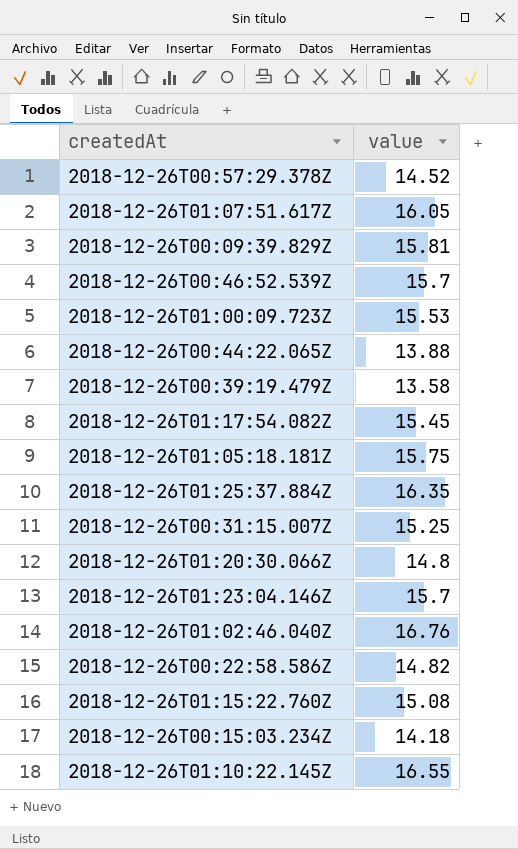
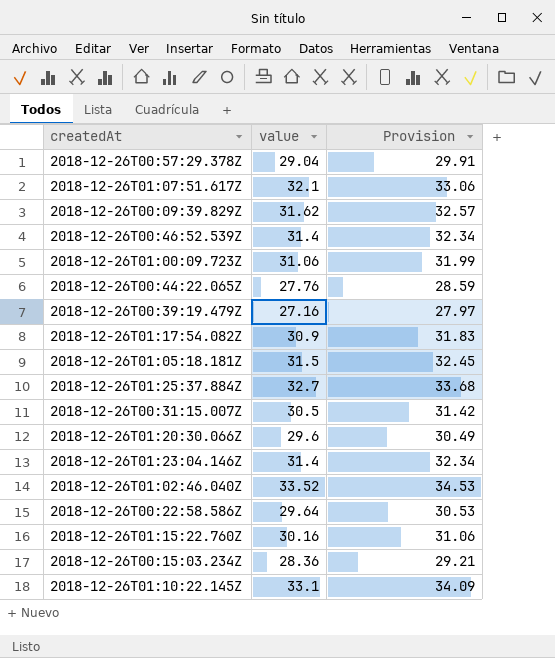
column Provision | formula: none -> [value] * 1.03
2018-12-26T00:57:29.378Z | value: 14.52 -> 29.04
2018-12-26T01:07:51.617Z | value: 16.05 -> 32.1
2018-12-26T00:09:39.829Z | value: 15.81 -> 31.62
2018-12-26T00:46:52.539Z | value: 15.7 -> 31.4
2018-12-26T01:00:09.723Z | value: 15.53 -> 31.06
2018-12-26T00:44:22.065Z | value: 13.88 -> 27.76
2018-12-26T00:39:19.479Z | value: 13.58 -> 27.16
2018-12-26T01:17:54.082Z | value: 15.45 -> 30.9
2018-12-26T01:05:18.181Z | value: 15.75 -> 31.5
2018-12-26T01:25:37.884Z | value: 16.35 -> 32.7
2018-12-26T00:31:15.007Z | value: 15.25 -> 30.5
2018-12-26T01:20:30.066Z | value: 14.8 -> 29.6
2018-12-26T01:23:04.146Z | value: 15.7 -> 31.4
2018-12-26T01:02:46.040Z | value: 16.76 -> 33.52
2018-12-26T00:22:58.586Z | value: 14.82 -> 29.64
2018-12-26T01:15:22.760Z | value: 15.08 -> 30.16
2018-12-26T00:15:03.234Z | value: 14.18 -> 28.36
2018-12-26T01:10:22.145Z | value: 16.55 -> 33.1

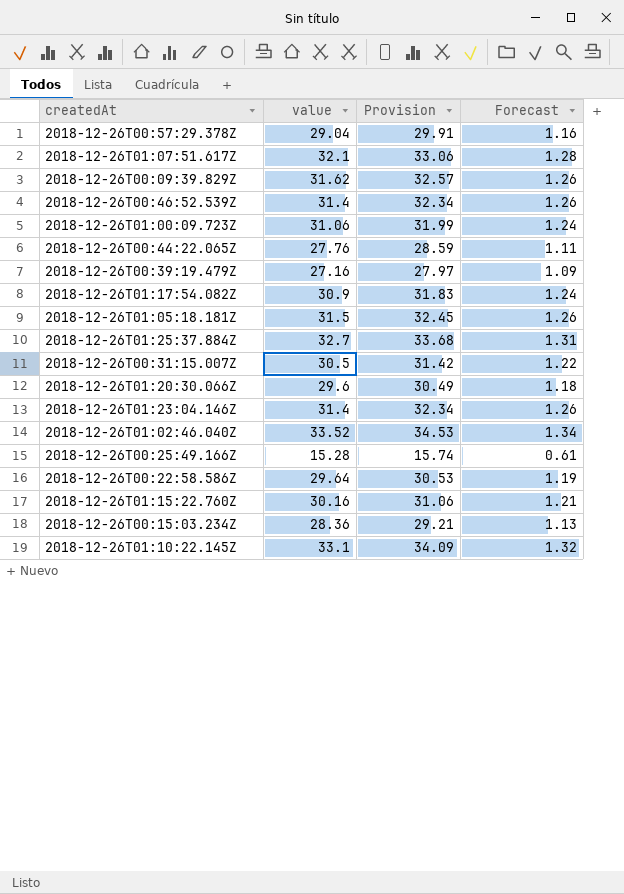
column Forecast | formula: none -> [value] * 0.04
row 2018-12-26T00:25:49.166Z: none -> 15.28 | 15.74 | 0.61

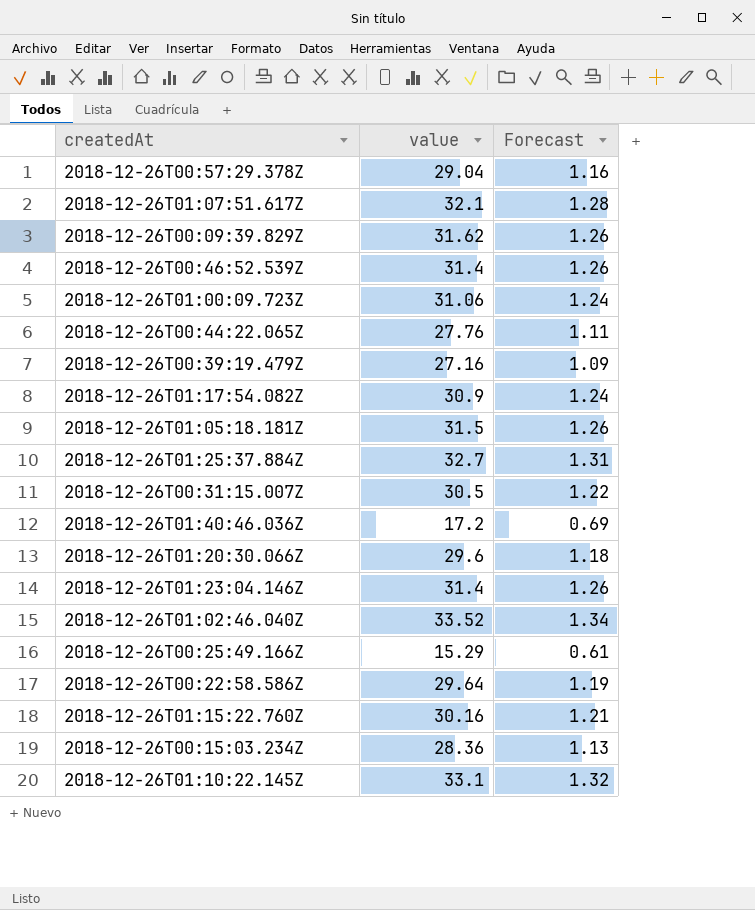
column Provision | formula: [value] * 1.03 -> none
row 2018-12-26T01:40:46.036Z: none -> 17.2 | 0.69
2018-12-26T00:25:49.166Z | value: 15.28 -> 15.29

